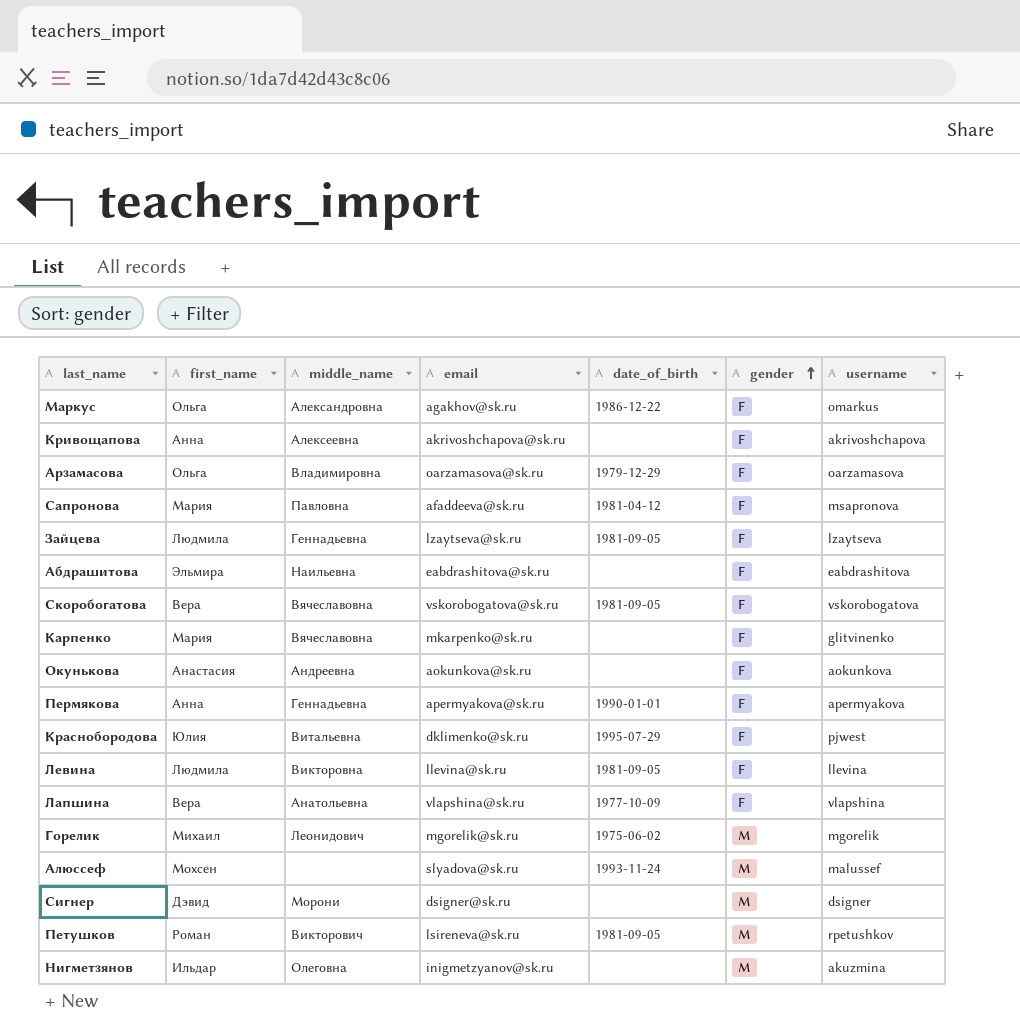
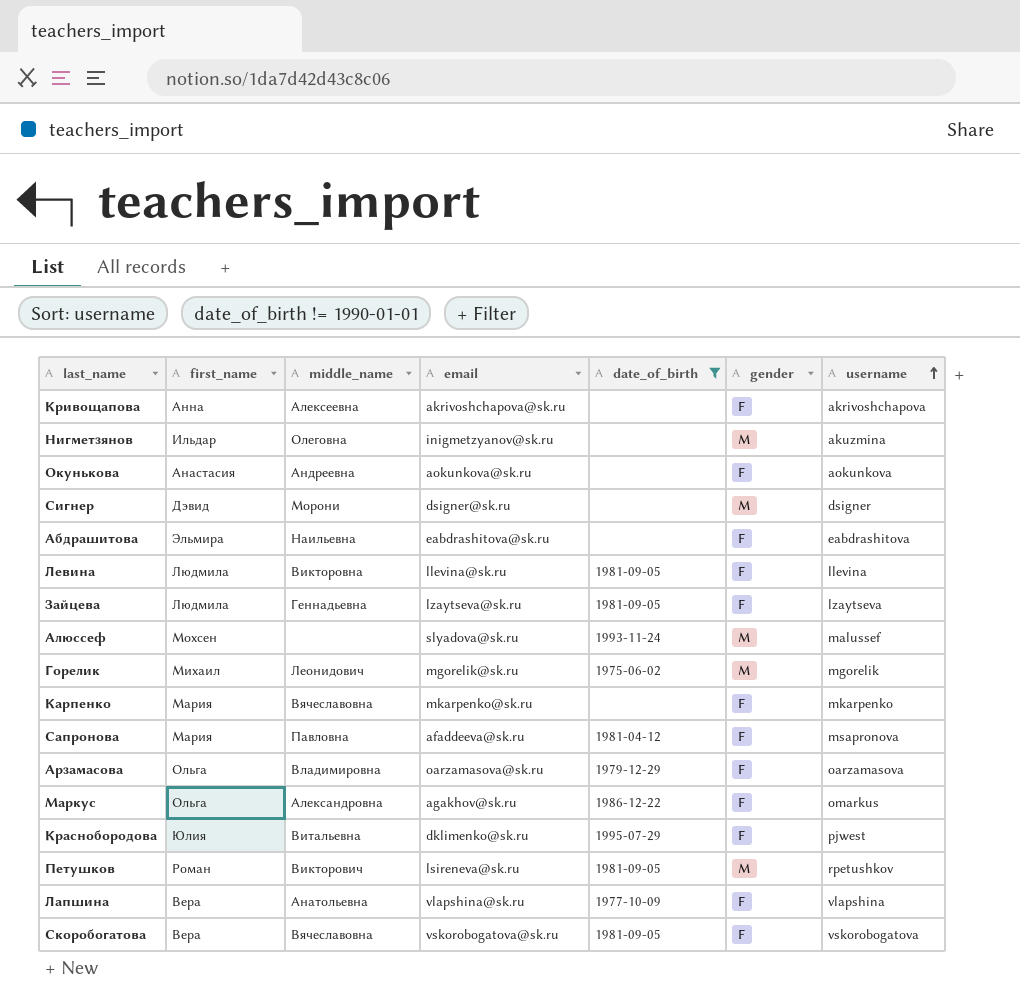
filter: none -> date_of_birth != 1990-01-01
row order: gender ascending -> username ascending
Карпенко | username: glitvinenko -> mkarpenko

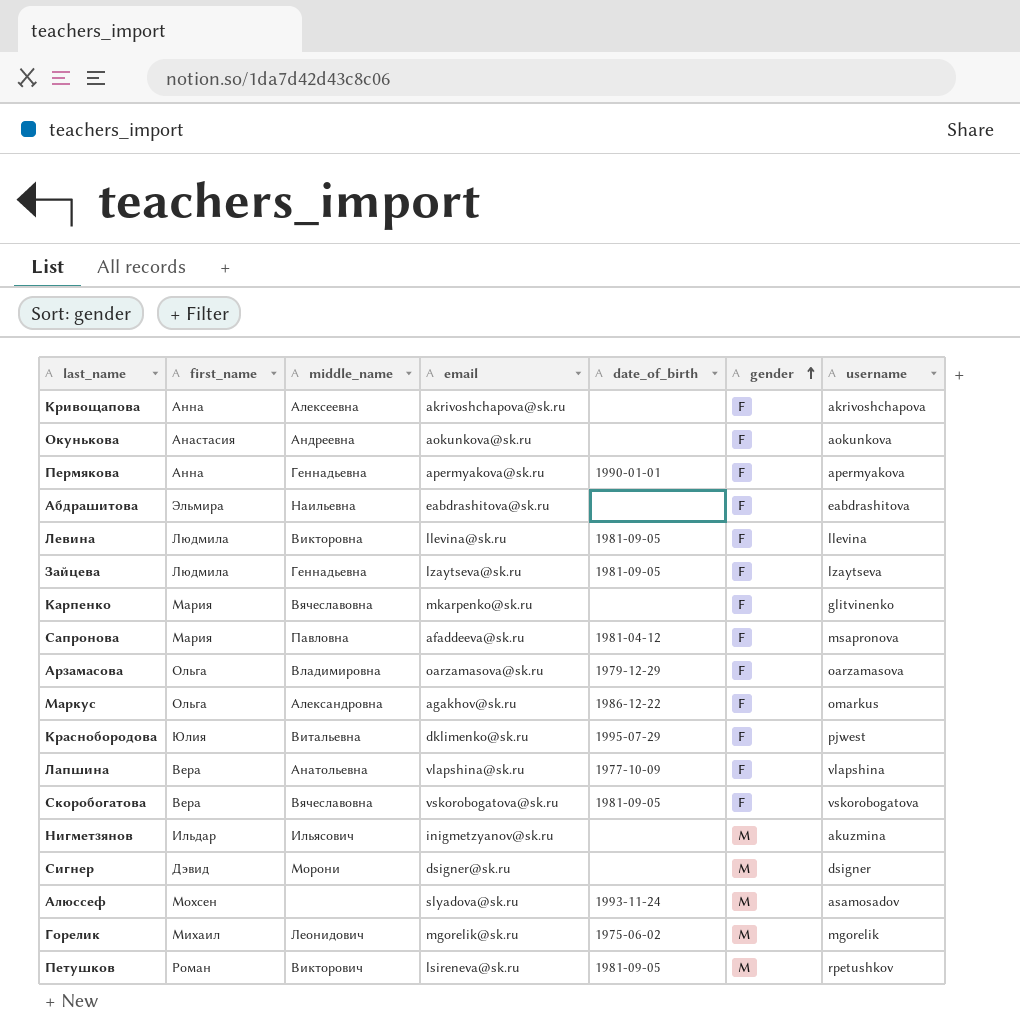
filter: date_of_birth != 1990-01-01 -> none
row order: username ascending -> gender ascending
Карпенко | username: mkarpenko -> glitvinenko
Нигметзянов | middle_name: Олеговна -> Ильясович
Алюссеф | username: malussef -> asamosadov

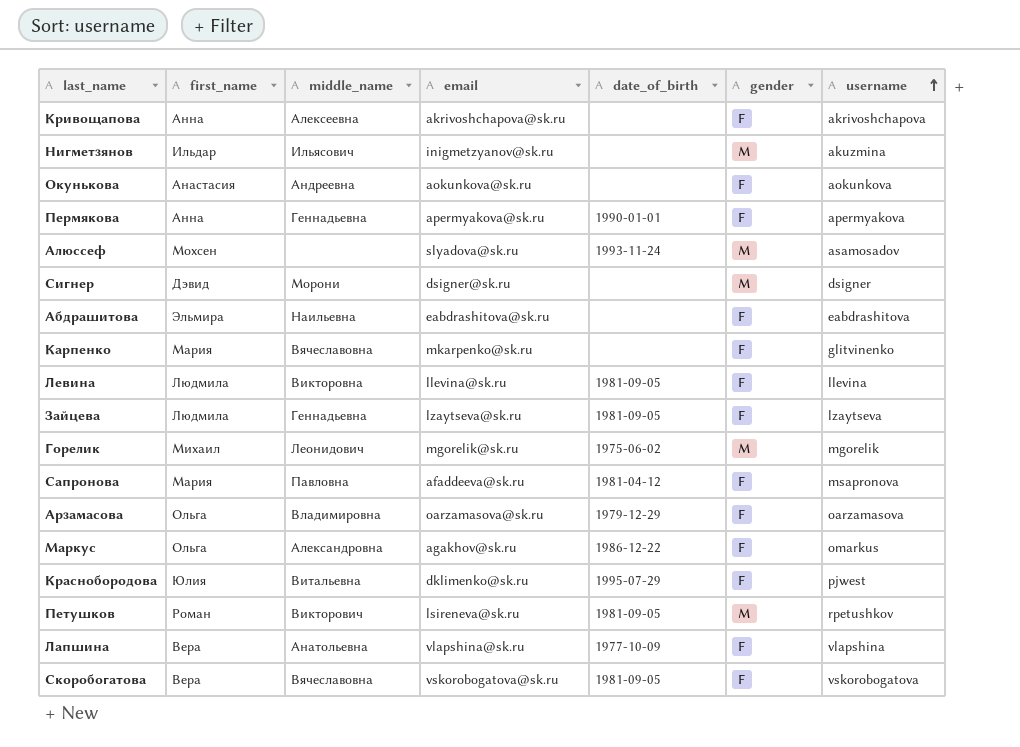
row order: gender ascending -> username ascending

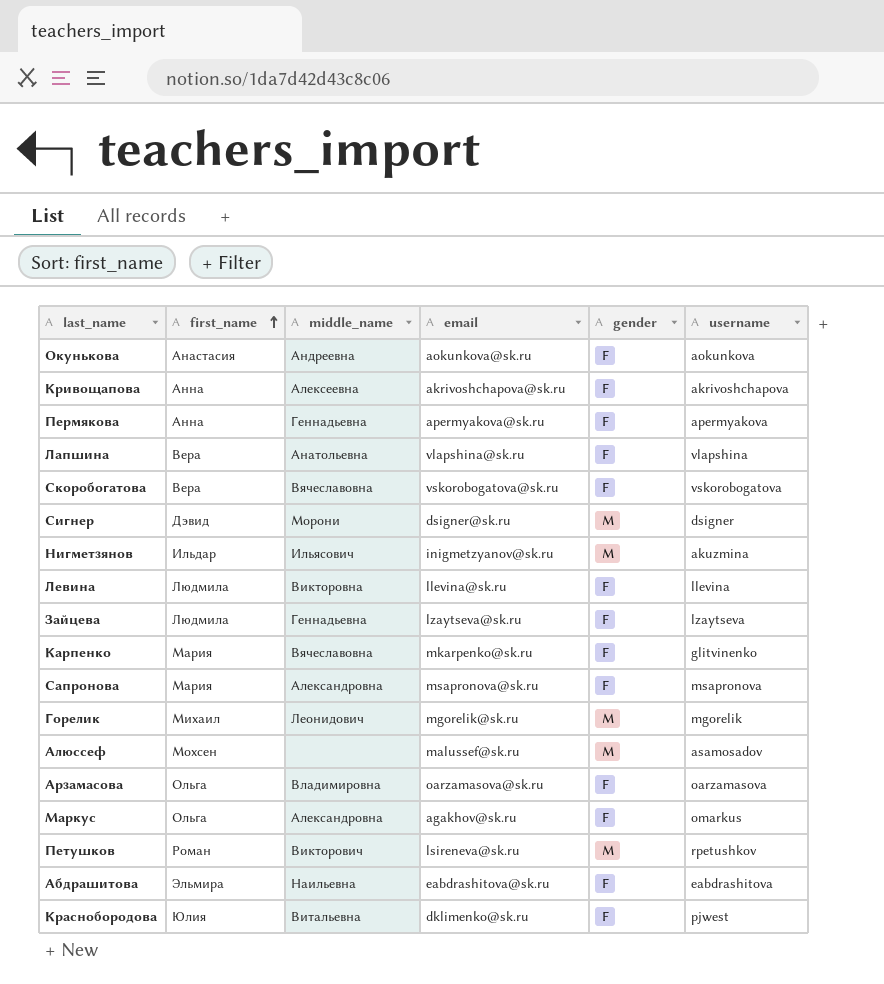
row order: username ascending -> first_name ascending
column date_of_birth | position: 5 -> none
Сапронова | middle_name: Павловна -> Александровна
Сапронова | email: afaddeeva@sk.ru -> msapronova@sk.ru
Алюссеф | email: slyadova@sk.ru -> malussef@sk.ru

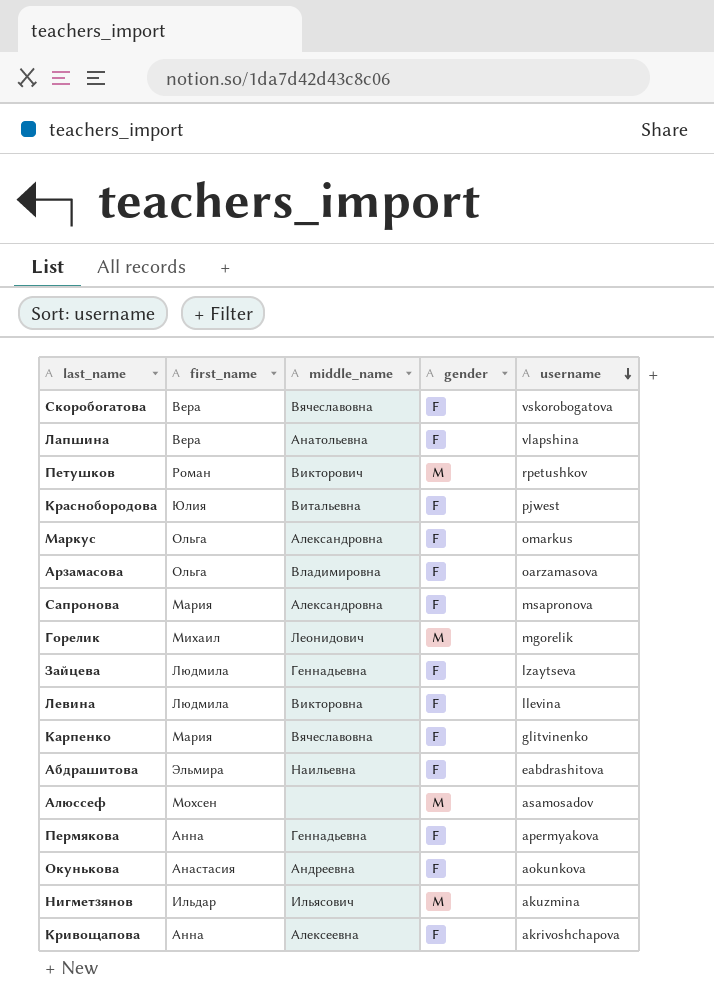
row order: first_name ascending -> username descending
column email | position: 4 -> none
row Сигнер: Дэвид | Морони | dsigner@sk.ru | M | dsigner -> none

